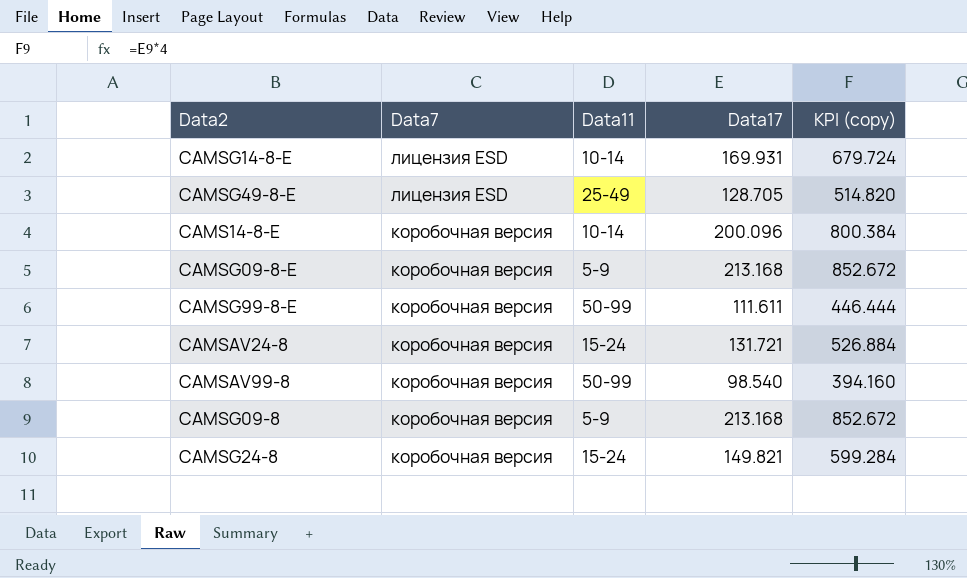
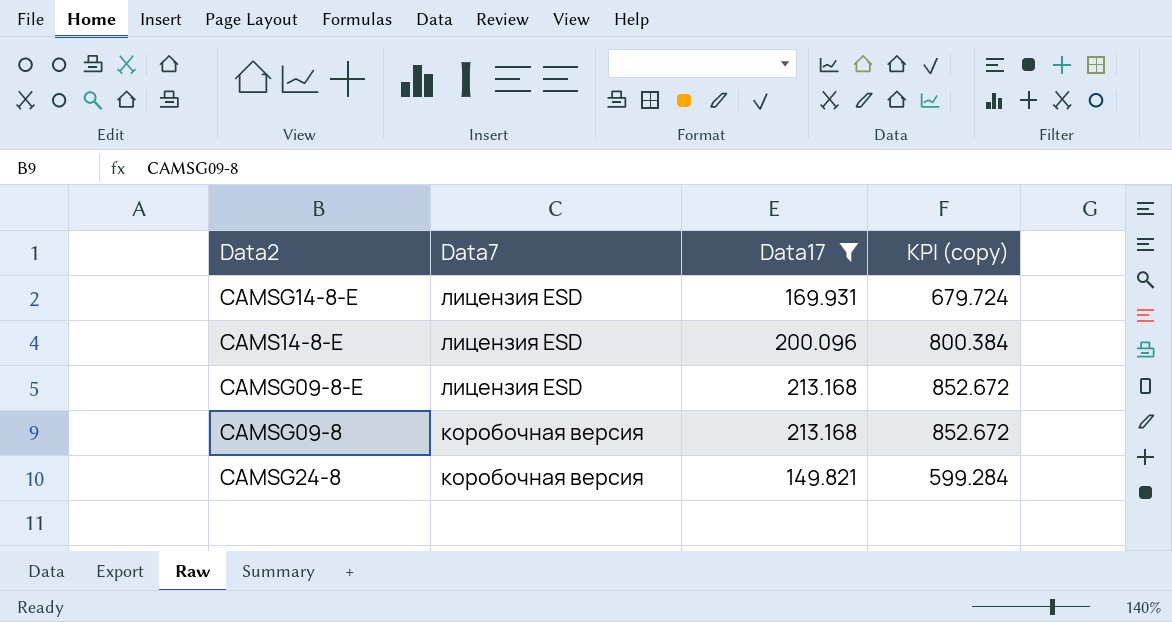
filter: none -> Data17 >= 149.821
column Data11 | position: 3 -> none
CAMS14-8-E | Data7: коробочная версия -> лицензия ESD
CAMSG09-8-E | Data7: коробочная версия -> лицензия ESD

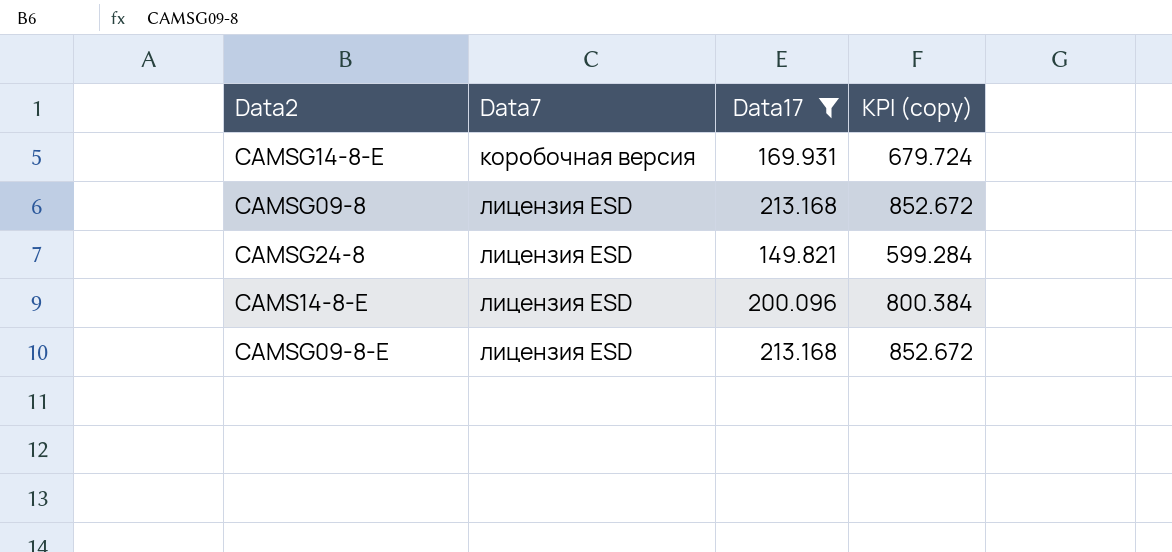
row order: Data7 descending -> Data7 ascending
CAMSG14-8-E | Data7: лицензия ESD -> коробочная версия
CAMSG09-8 | Data7: коробочная версия -> лицензия ESD
CAMSG24-8 | Data7: коробочная версия -> лицензия ESD

